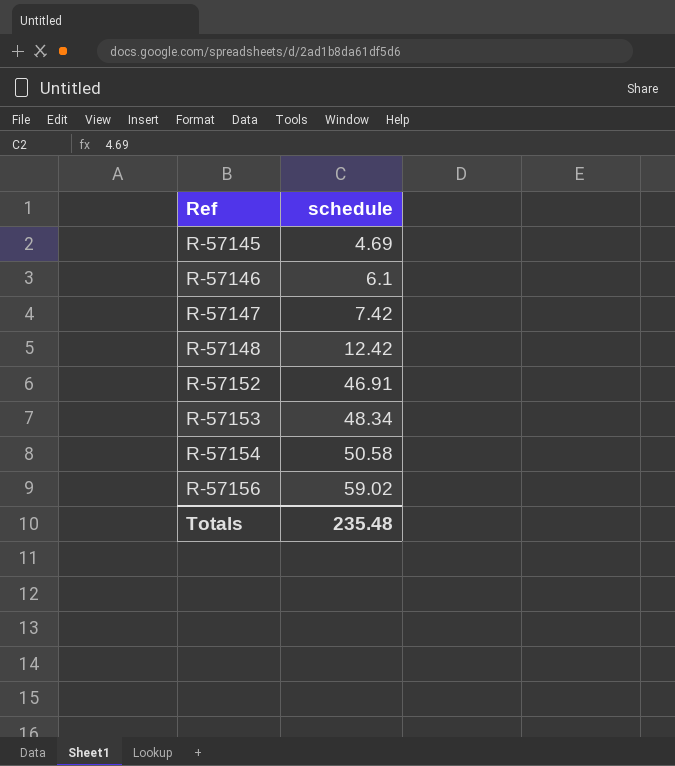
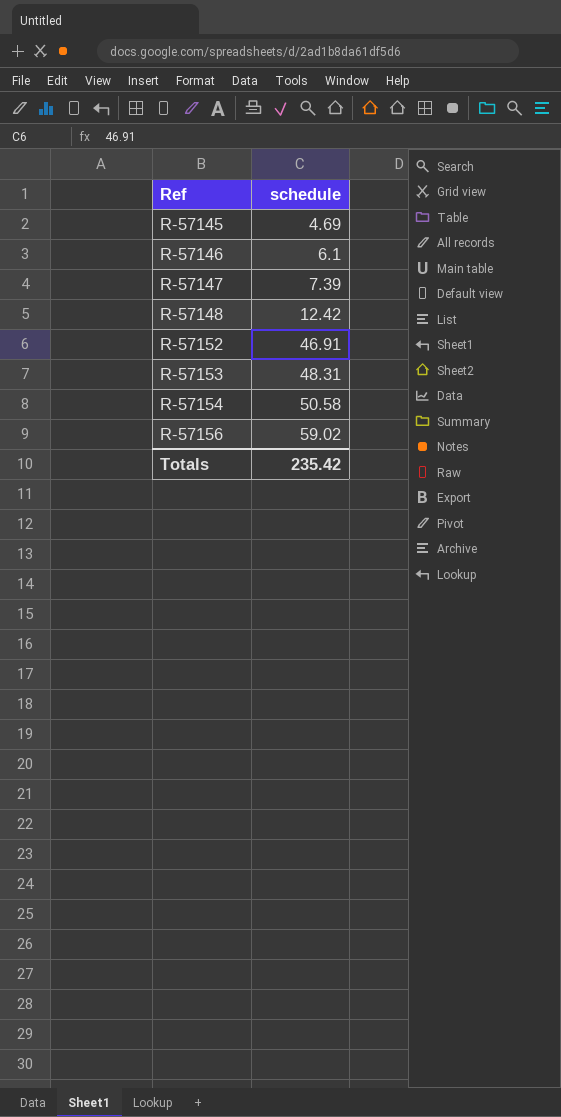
R-57147 | schedule: 7.42 -> 7.39
R-57153 | schedule: 48.34 -> 48.31
Totals | schedule: 235.48 -> 235.42

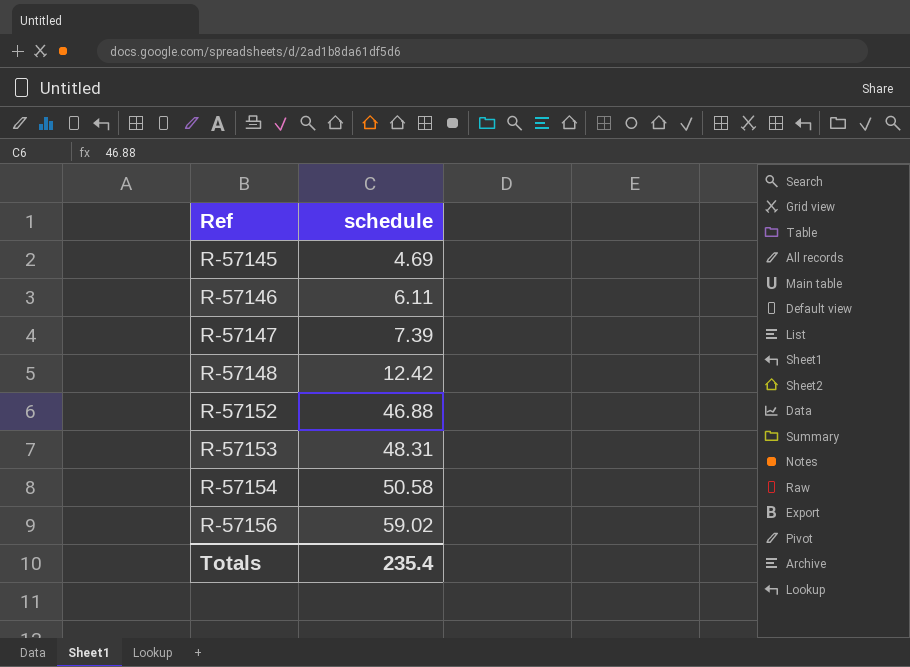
R-57146 | schedule: 6.1 -> 6.11
R-57152 | schedule: 46.91 -> 46.88
Totals | schedule: 235.42 -> 235.4

